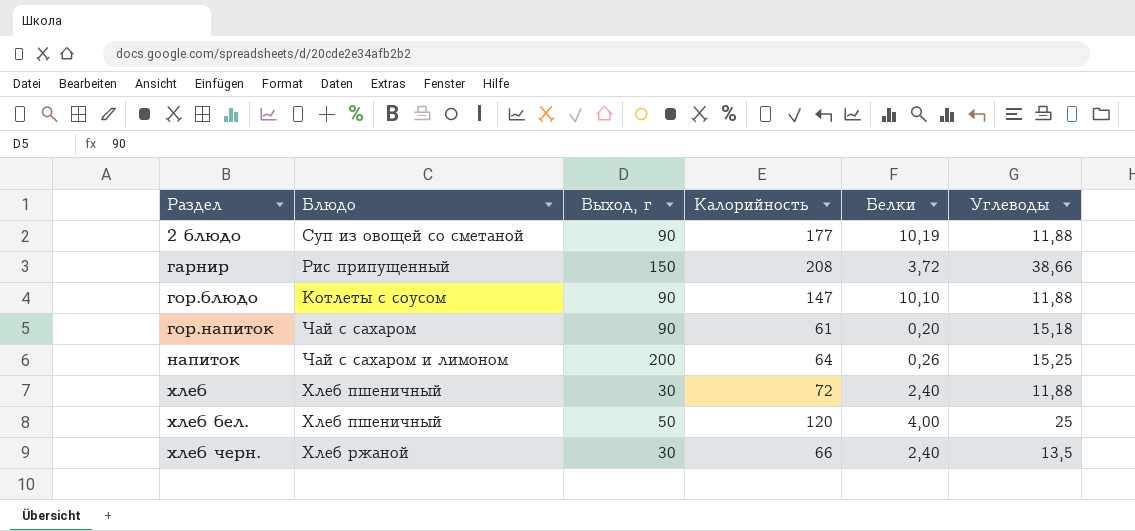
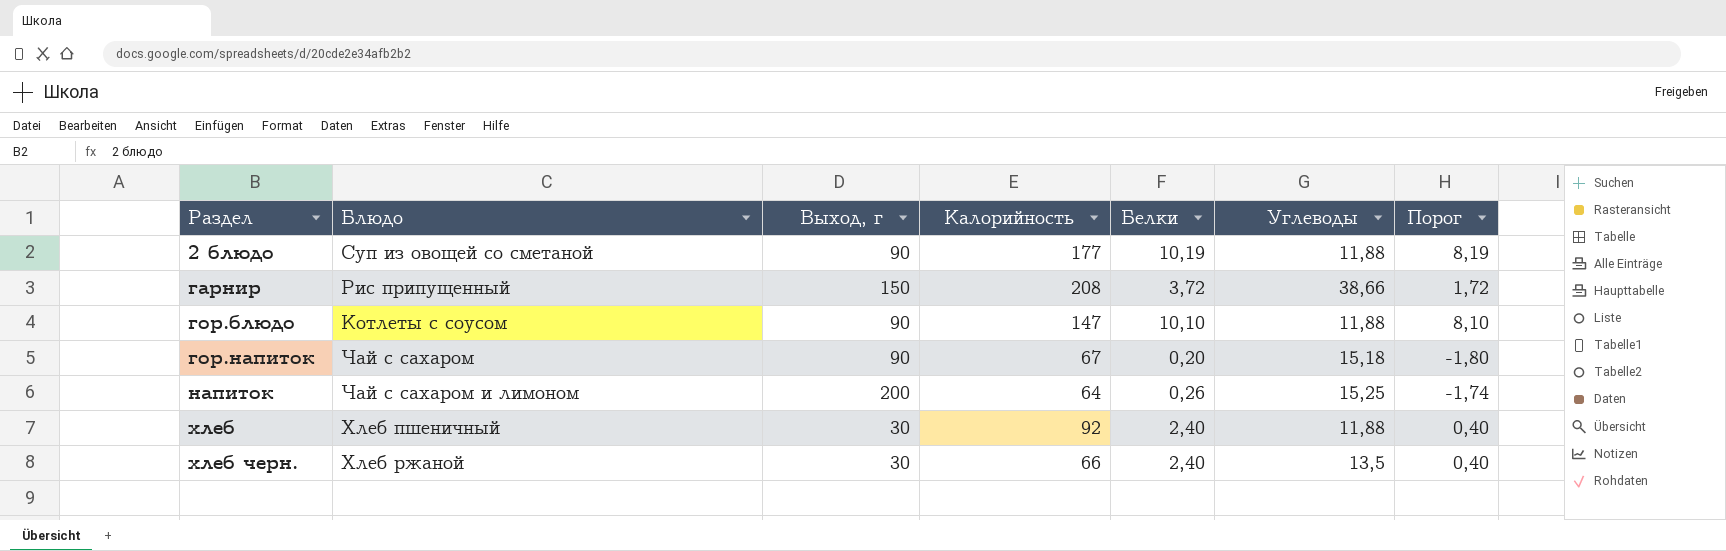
column Порог | formula: none -> [Белки] - 2
row хлеб бел.: Хлеб пшеничный | 50 | 120 | 4,00 | 25 -> none
гор.напиток | Калорийность: 61 -> 67
хлеб | Калорийность: 72 -> 92

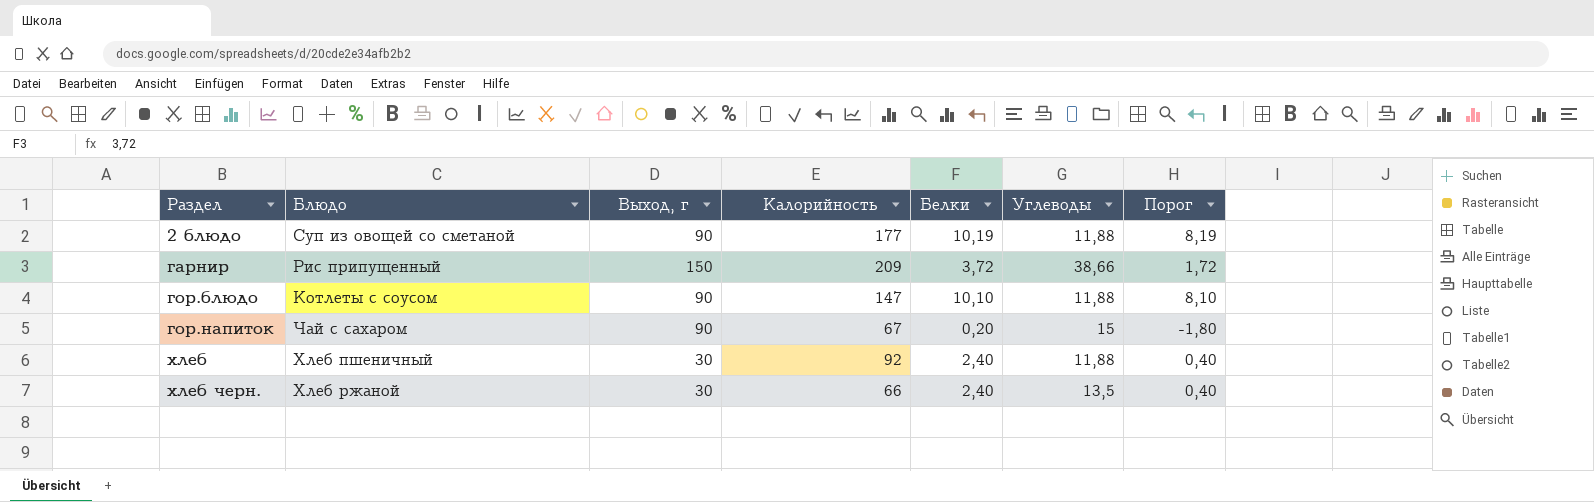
row напиток: Чай с сахаром и лимоном | 200 | 64 | 0,26 | 15,25 | -1,74 -> none
гарнир | Калорийность: 208 -> 209
гор.напиток | Углеводы: 15,18 -> 15

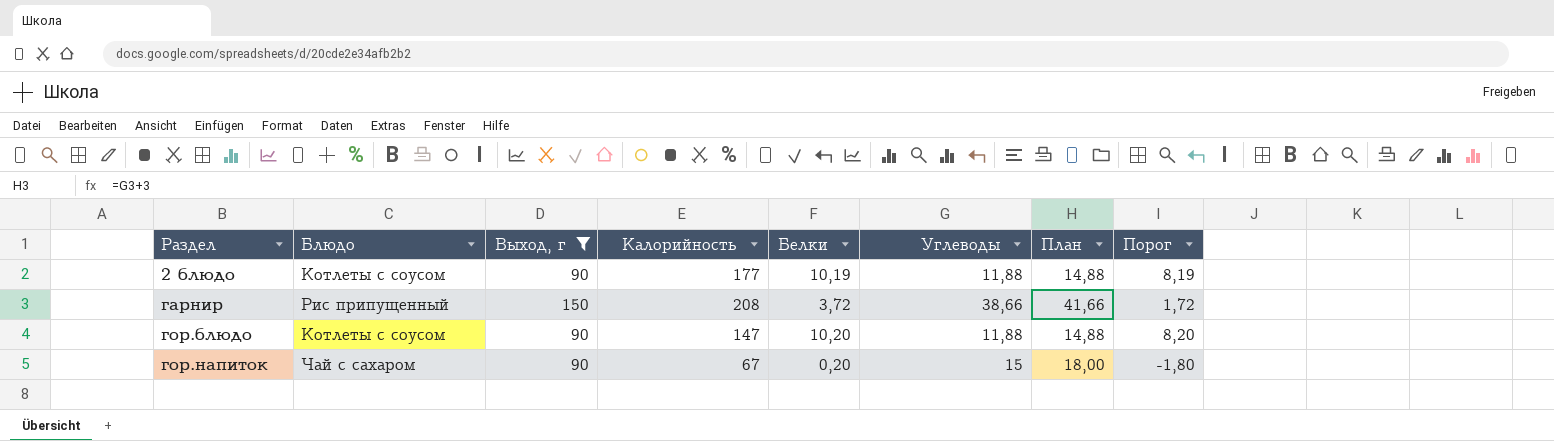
filter: none -> Выход, г != 30
column План | formula: none -> [Углеводы] + 3
2 блюдо | Блюдо: Суп из овощей со сметаной -> Котлеты с соусом
гарнир | Калорийность: 209 -> 208
гор.блюдо | Белки: 10,10 -> 10,20
гор.блюдо | Порог: 8,10 -> 8,20

